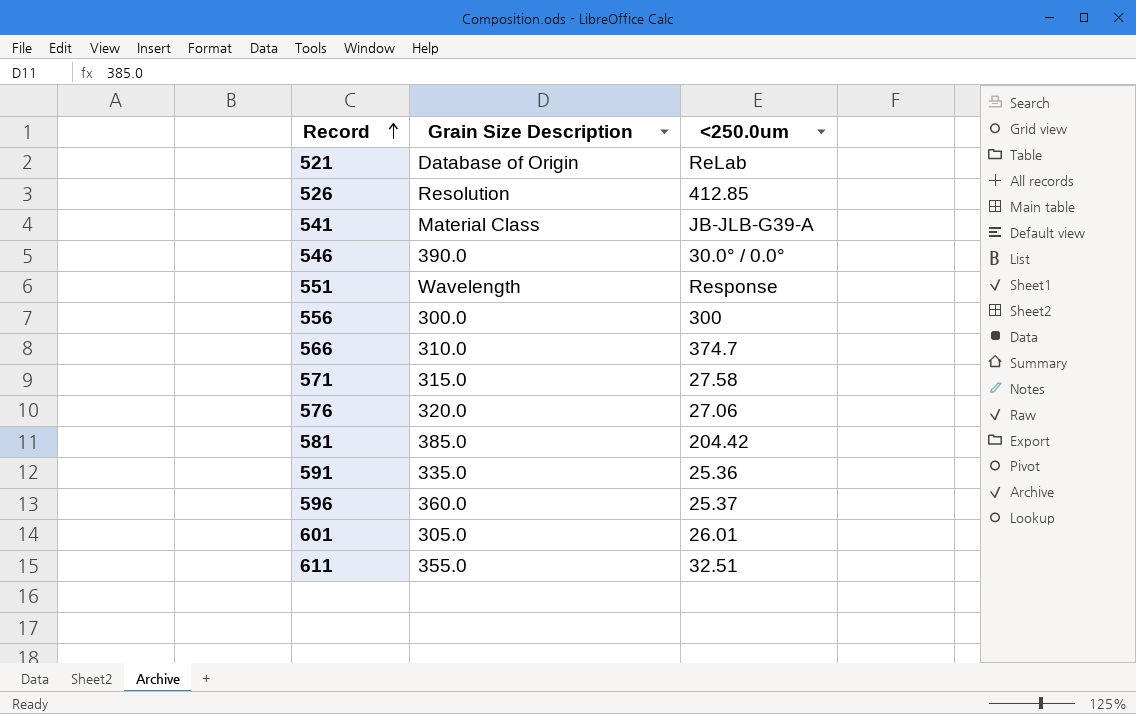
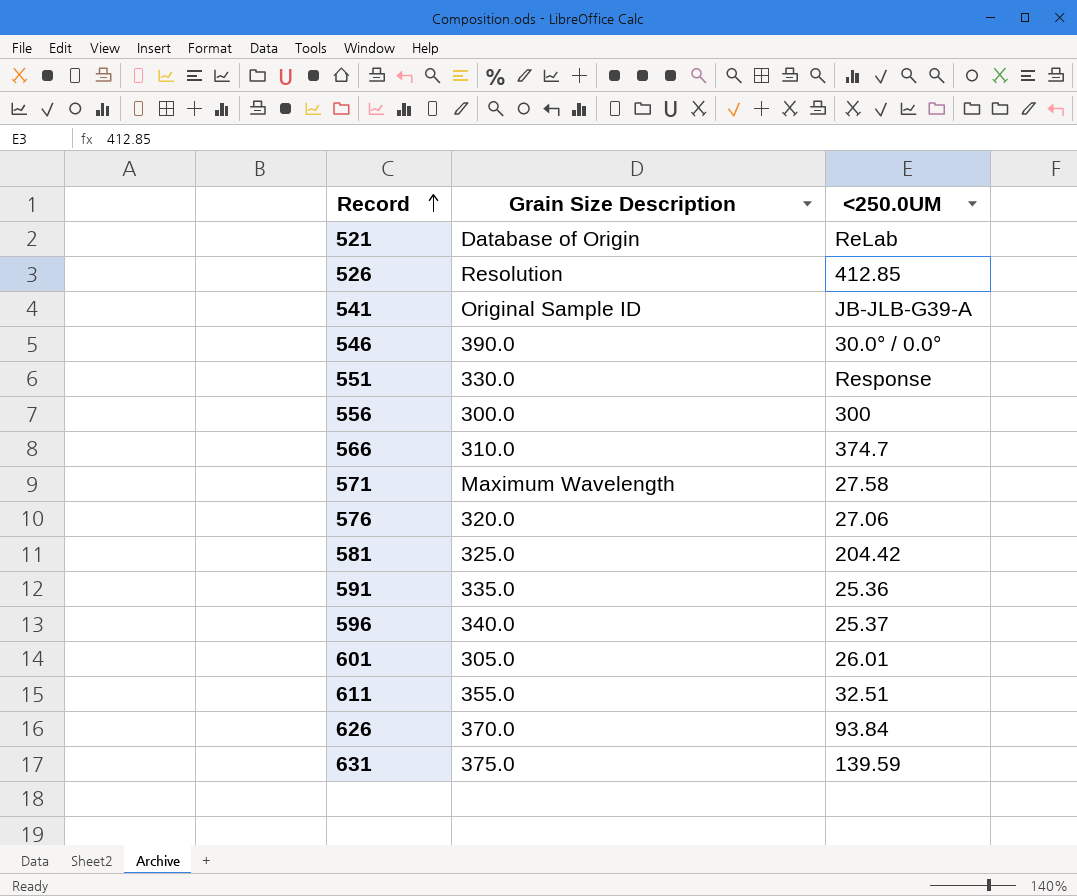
column name: <250.0um -> <250.0UM
541 | Grain Size Description: Material Class -> Original Sample ID
551 | Grain Size Description: Wavelength -> 330.0
571 | Grain Size Description: 315.0 -> Maximum Wavelength
581 | Grain Size Description: 385.0 -> 325.0
596 | Grain Size Description: 360.0 -> 340.0
row 626: none -> 370.0 | 93.84
row 631: none -> 375.0 | 139.59

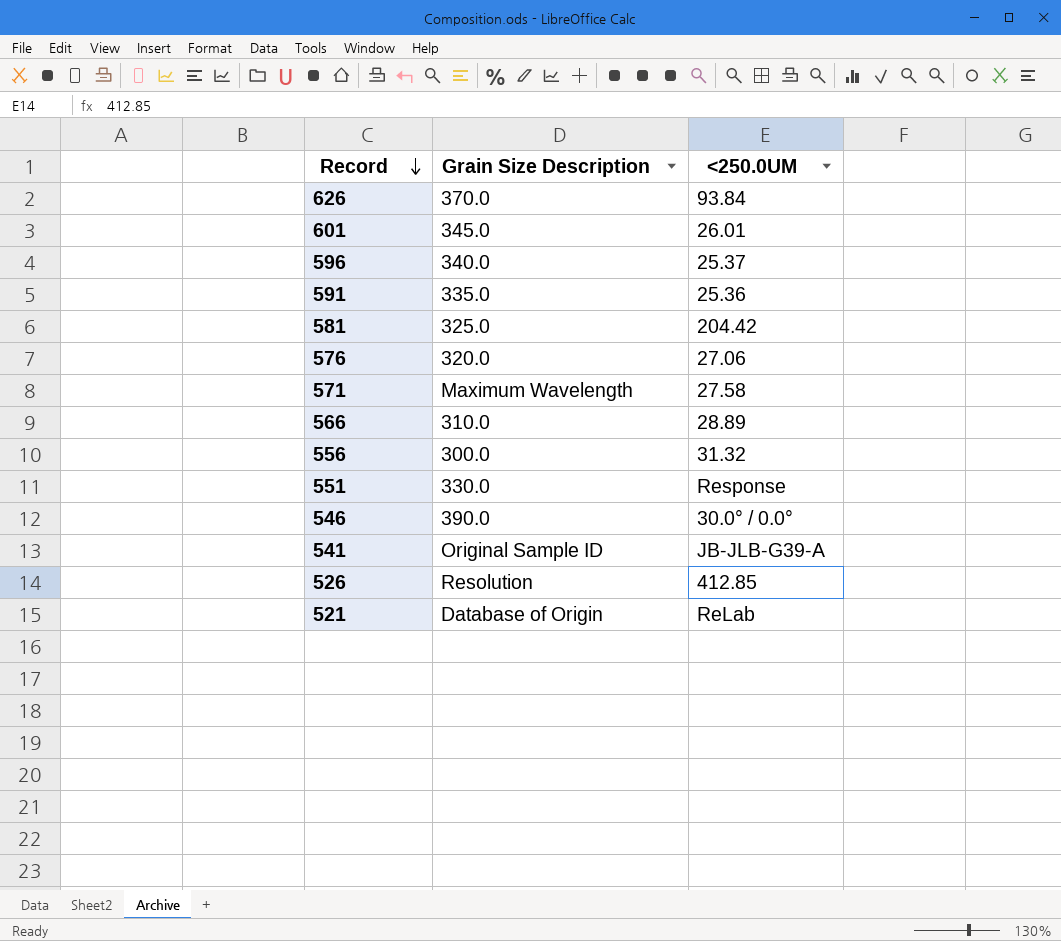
row order: Record ascending -> Record descending
row 611: 355.0 | 32.51 -> none
row 631: 375.0 | 139.59 -> none
601 | Grain Size Description: 305.0 -> 345.0
566 | <250.0UM: 374.7 -> 28.89
556 | <250.0UM: 300 -> 31.32

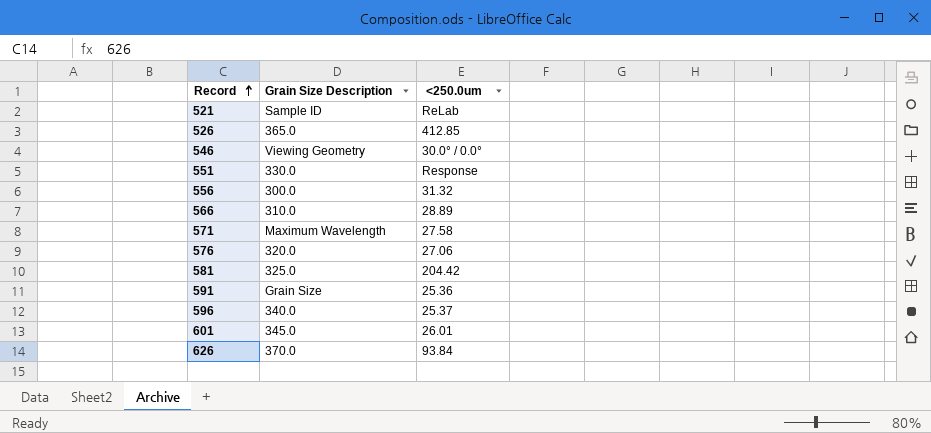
row order: Record descending -> Record ascending
column name: <250.0UM -> <250.0um
row 541: Original Sample ID | JB-JLB-G39-A -> none
521 | Grain Size Description: Database of Origin -> Sample ID
526 | Grain Size Description: Resolution -> 365.0
546 | Grain Size Description: 390.0 -> Viewing Geometry
591 | Grain Size Description: 335.0 -> Grain Size

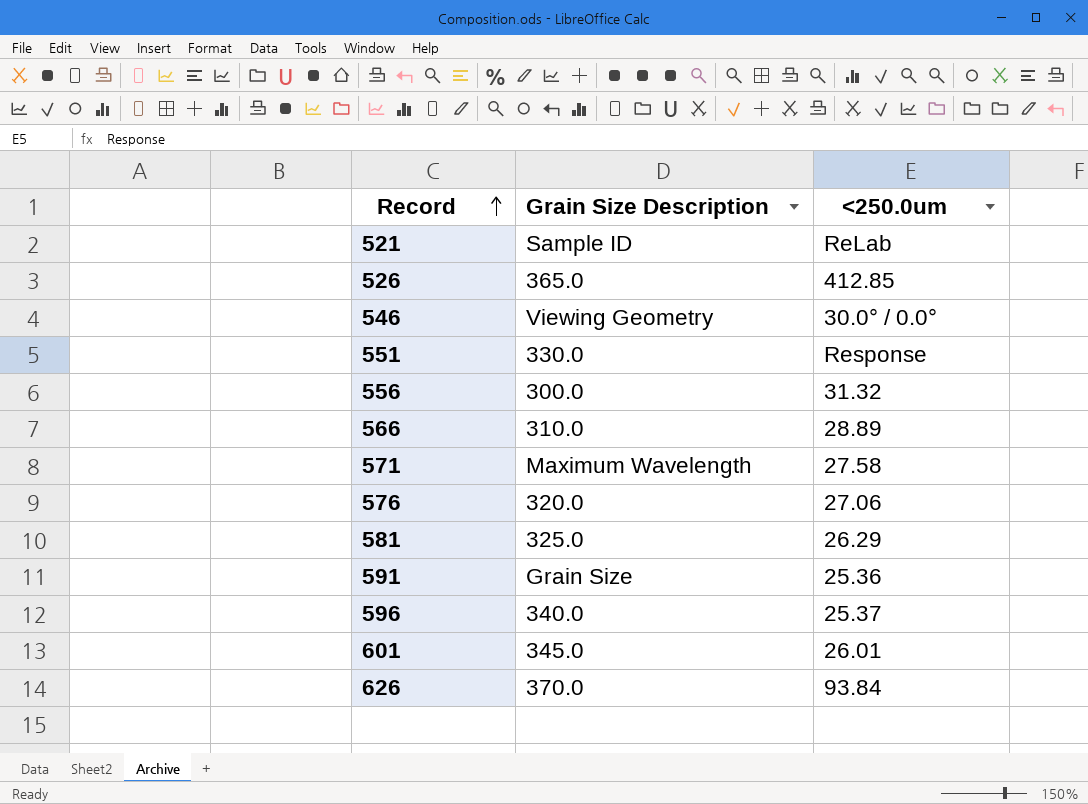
581 | <250.0um: 204.42 -> 26.29

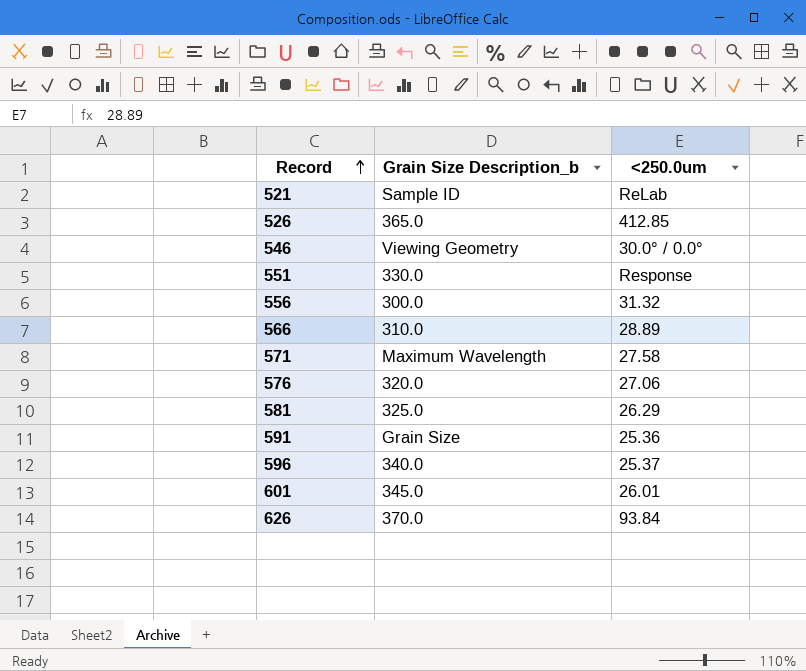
column name: Grain Size Description -> Grain Size Description_b

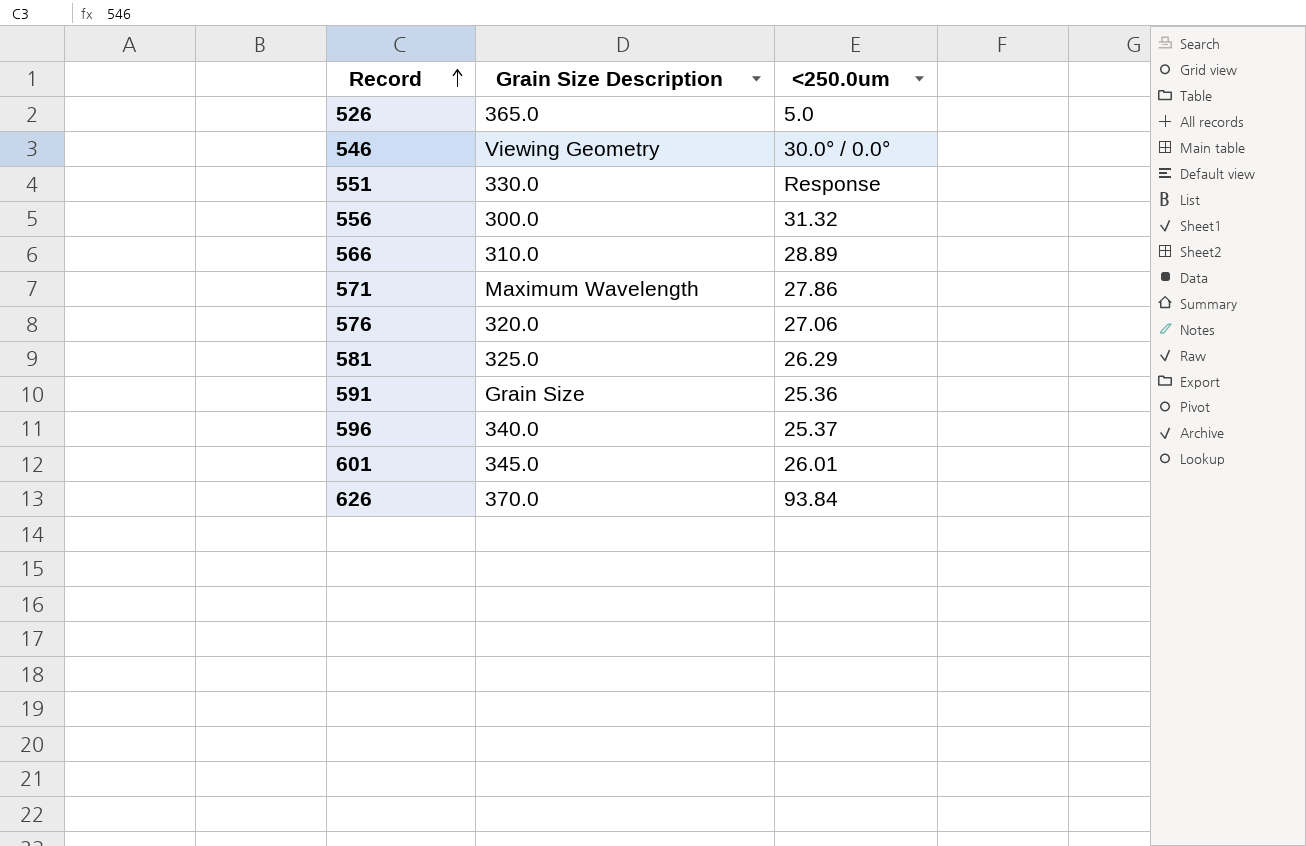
column name: Grain Size Description_b -> Grain Size Description
row 521: Sample ID | ReLab -> none
526 | <250.0um: 412.85 -> 5.0
571 | <250.0um: 27.58 -> 27.86

